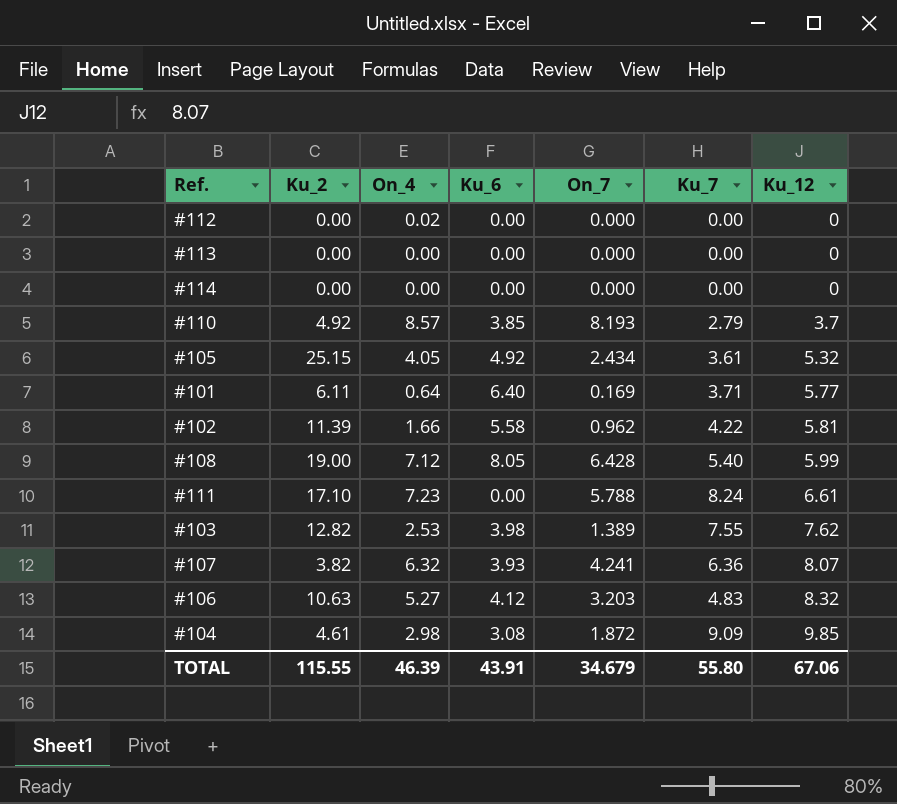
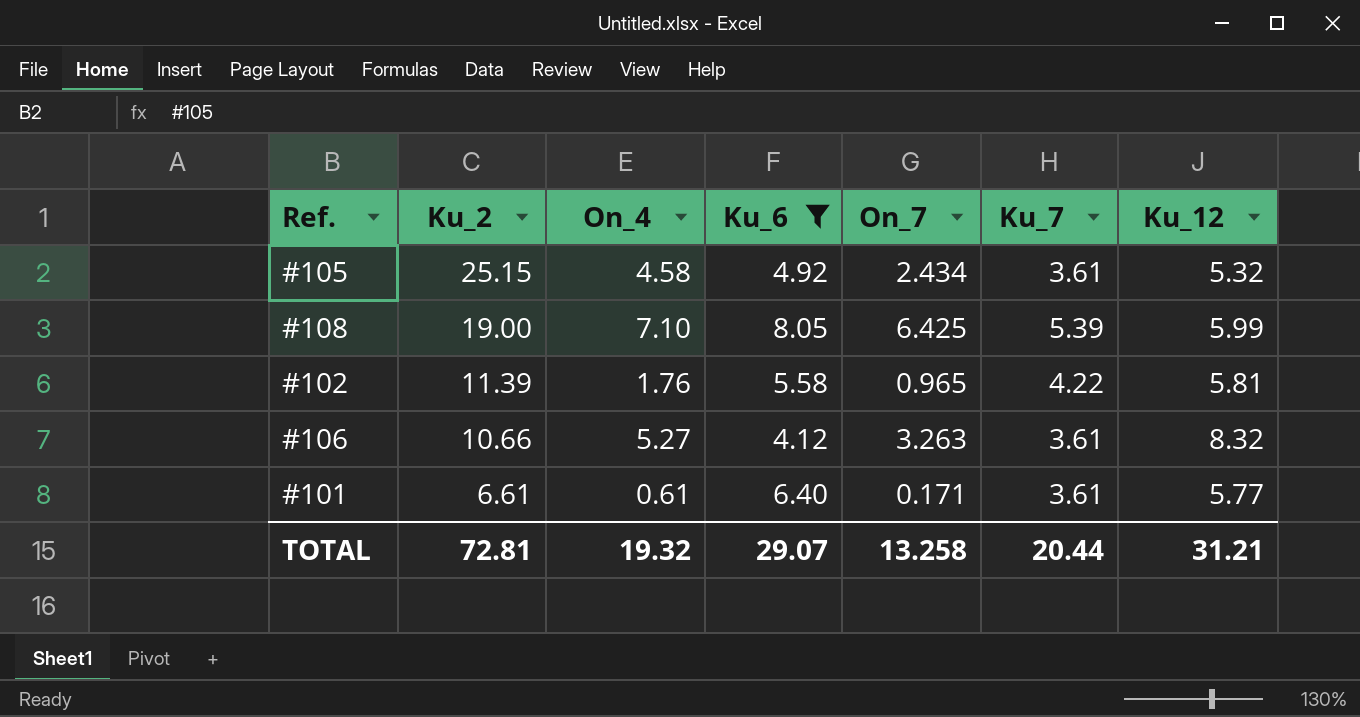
filter: none -> Ku_6 >= 4.12
row order: Ku_12 ascending -> Ku_2 descending
#105 | On_4: 4.05 -> 4.58
#108 | On_4: 7.12 -> 7.10
#108 | On_7: 6.428 -> 6.425
#108 | Ku_7: 5.40 -> 5.39
#102 | On_4: 1.66 -> 1.76
#102 | On_7: 0.962 -> 0.965
#106 | Ku_2: 10.63 -> 10.66
#106 | On_7: 3.203 -> 3.263
#106 | Ku_7: 4.83 -> 3.61
#101 | Ku_2: 6.11 -> 6.61
#101 | On_4: 0.64 -> 0.61
#101 | On_7: 0.169 -> 0.171
#101 | Ku_7: 3.71 -> 3.61
TOTAL | Ku_2: 115.55 -> 72.81
TOTAL | On_4: 46.39 -> 19.32
TOTAL | Ku_6: 43.91 -> 29.07
TOTAL | On_7: 34.679 -> 13.258
TOTAL | Ku_7: 55.80 -> 20.44
TOTAL | Ku_12: 67.06 -> 31.21

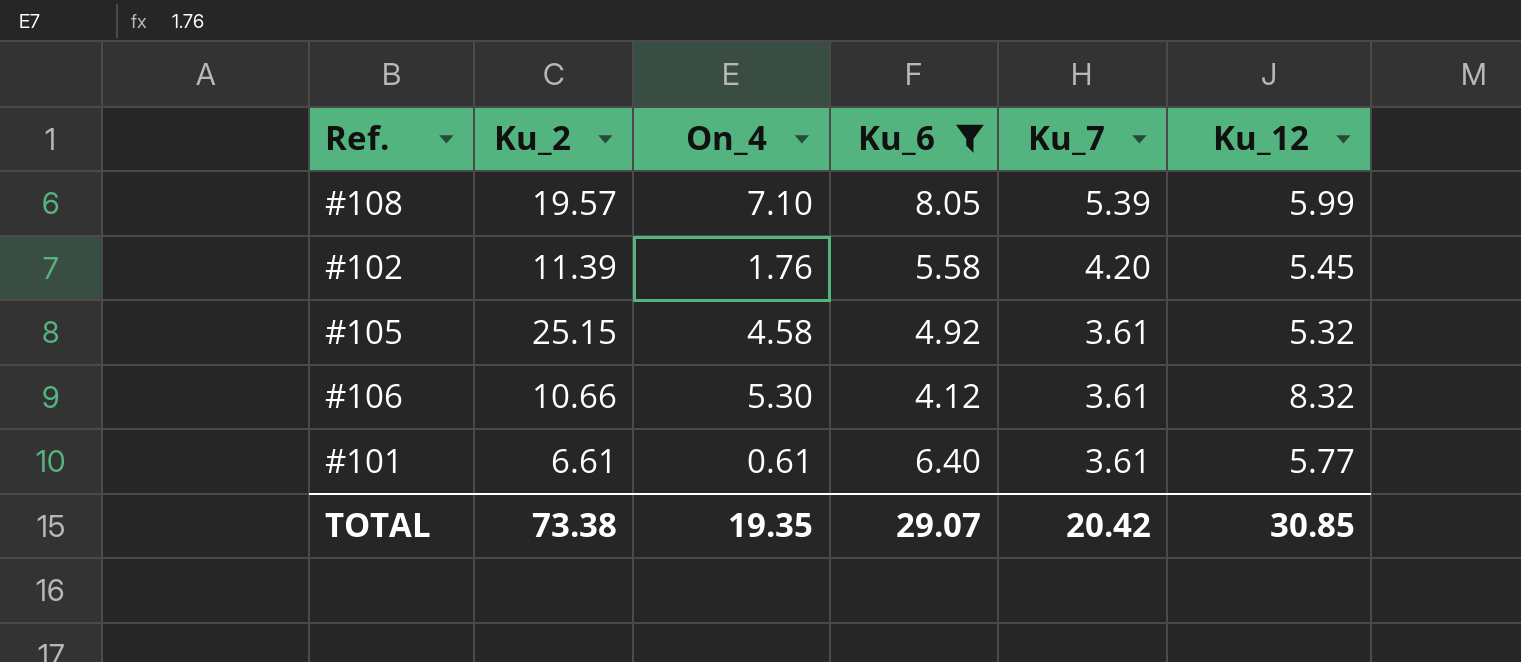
row order: Ku_2 descending -> Ku_7 descending
column On_7 | position: 5 -> none
#108 | Ku_2: 19.00 -> 19.57
#102 | Ku_7: 4.22 -> 4.20
#102 | Ku_12: 5.81 -> 5.45
#106 | On_4: 5.27 -> 5.30
TOTAL | Ku_2: 72.81 -> 73.38
TOTAL | On_4: 19.32 -> 19.35
TOTAL | Ku_7: 20.44 -> 20.42
TOTAL | Ku_12: 31.21 -> 30.85

